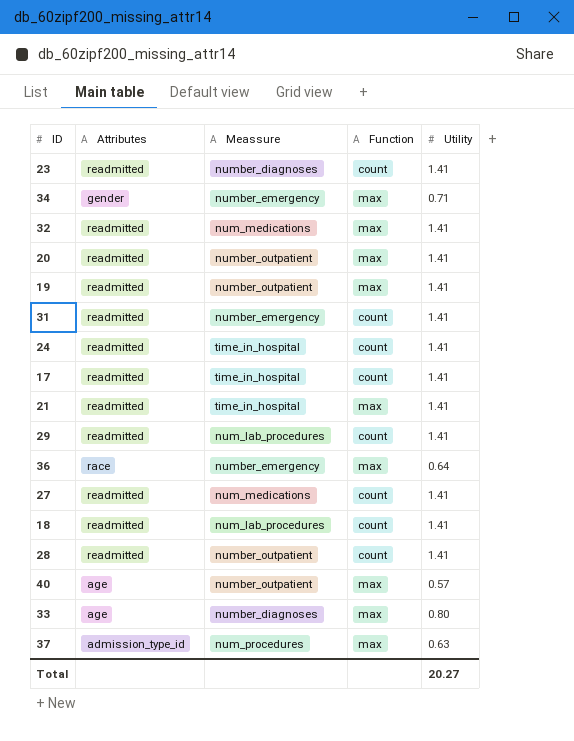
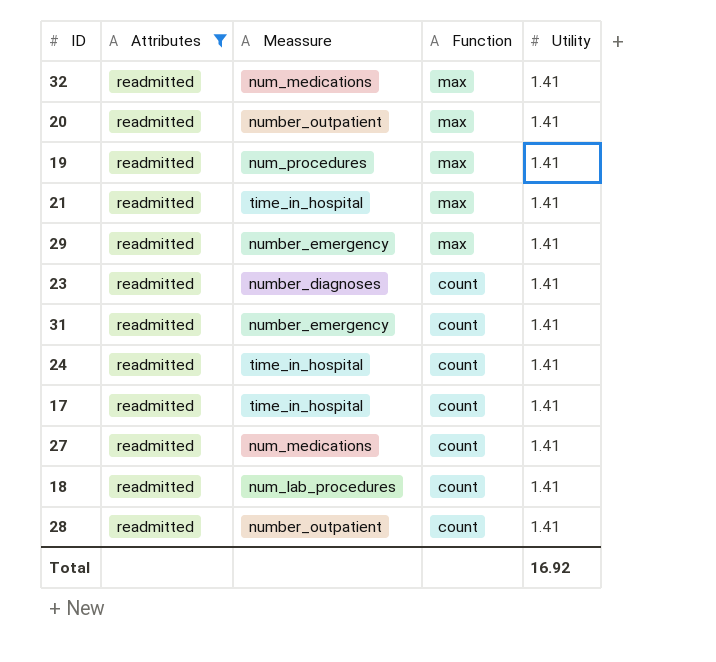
filter: none -> Attributes = readmitted
row order: none -> Function descending
19 | Meassure: number_outpatient -> num_procedures
29 | Meassure: num_lab_procedures -> number_emergency
29 | Function: count -> max
Total | Utility: 20.27 -> 16.92

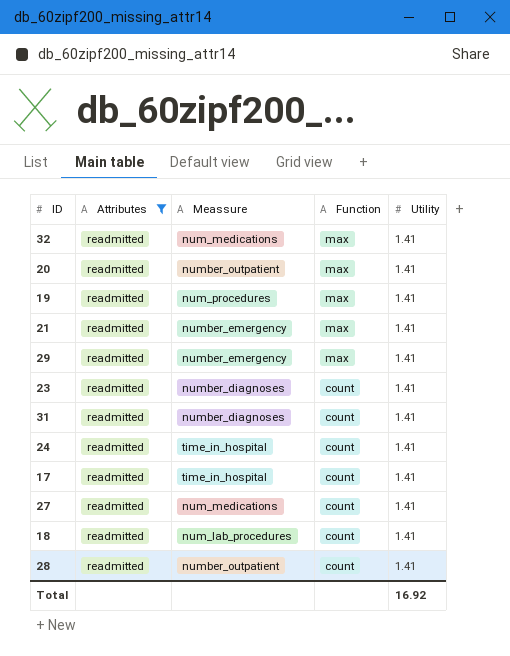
21 | Meassure: time_in_hospital -> number_emergency
31 | Meassure: number_emergency -> number_diagnoses

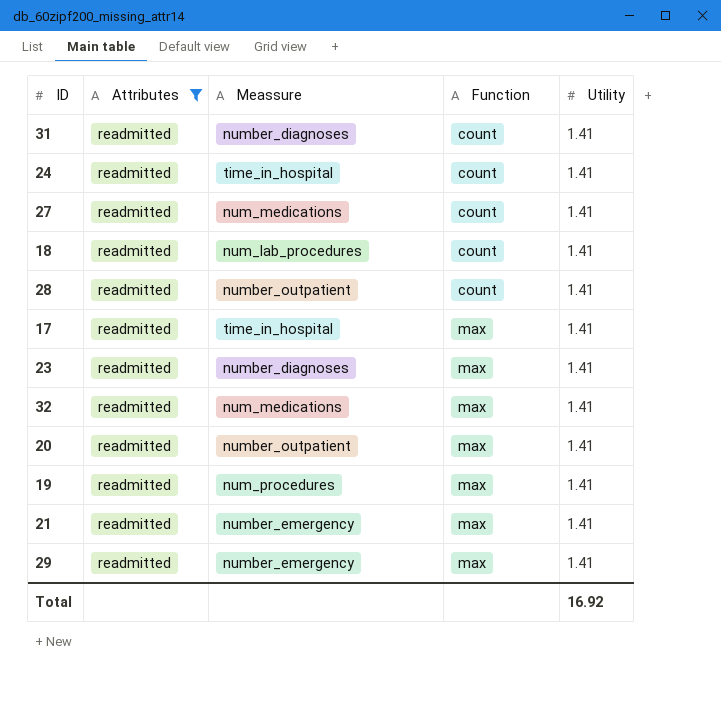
row order: Function descending -> Function ascending
17 | Function: count -> max
23 | Function: count -> max

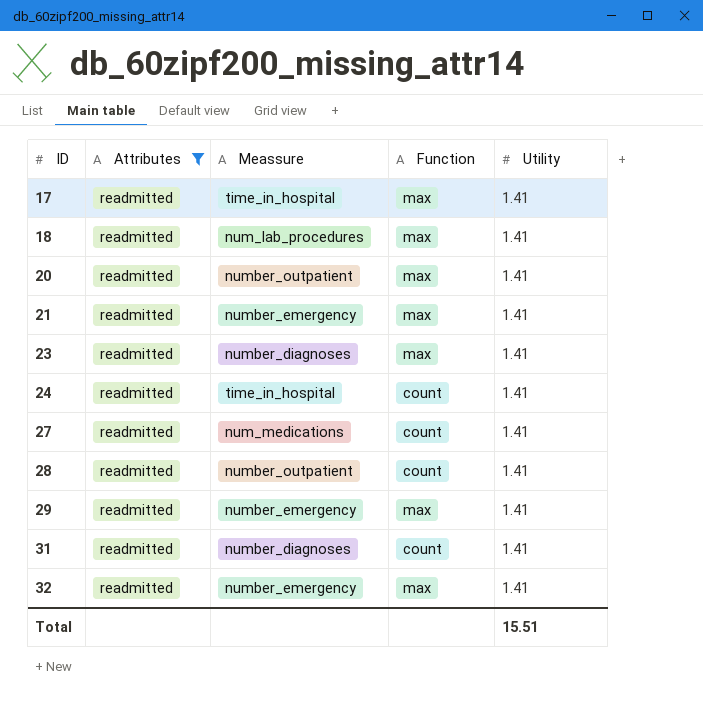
row order: Function ascending -> ID ascending
row 19: readmitted | num_procedures | max | 1.41 -> none
18 | Function: count -> max
32 | Meassure: num_medications -> number_emergency
Total | Utility: 16.92 -> 15.51

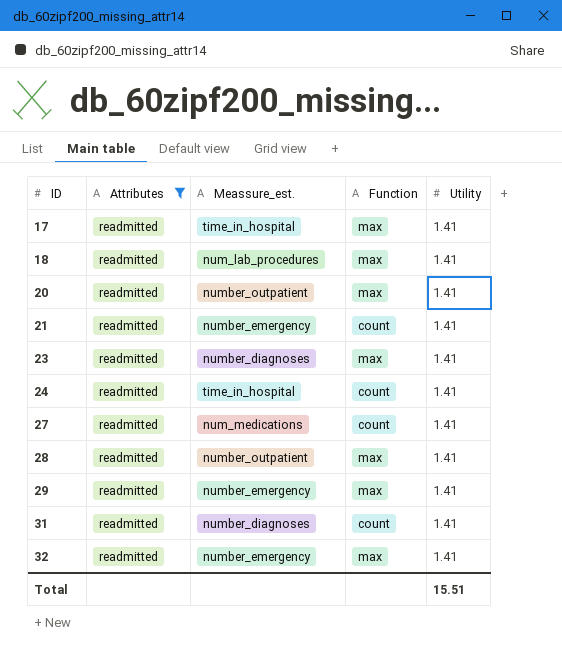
column name: Meassure -> Meassure_est.
21 | Function: max -> count
28 | Function: count -> max

